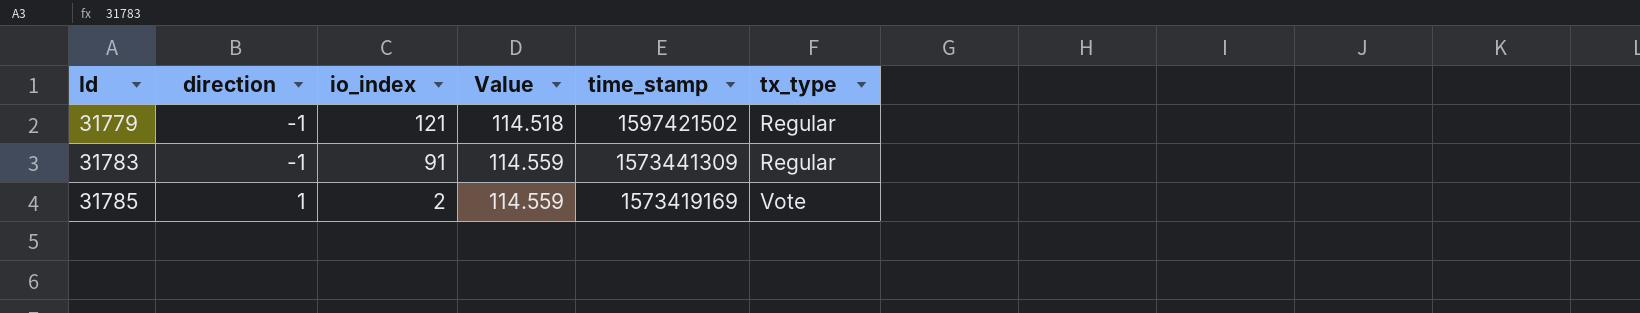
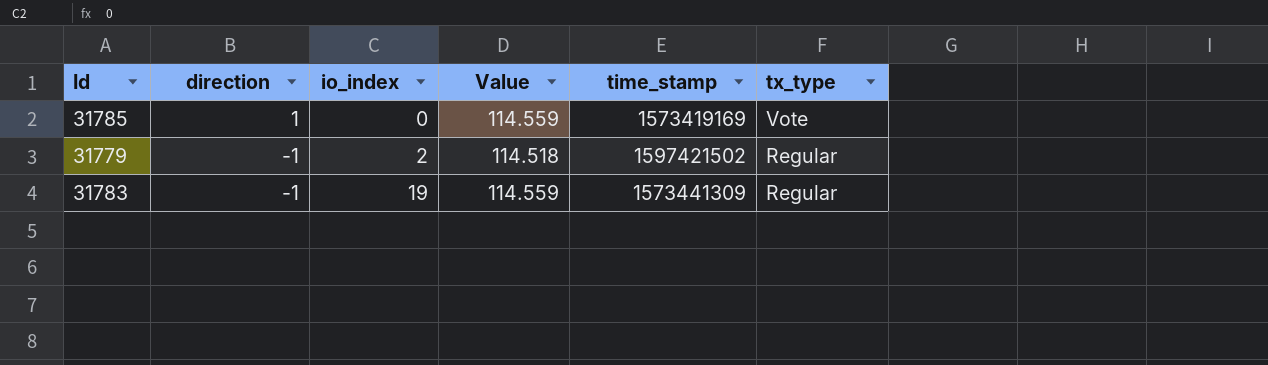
row order: Id ascending -> direction descending
31785 | io_index: 2 -> 0
31779 | io_index: 121 -> 2
31783 | io_index: 91 -> 19

